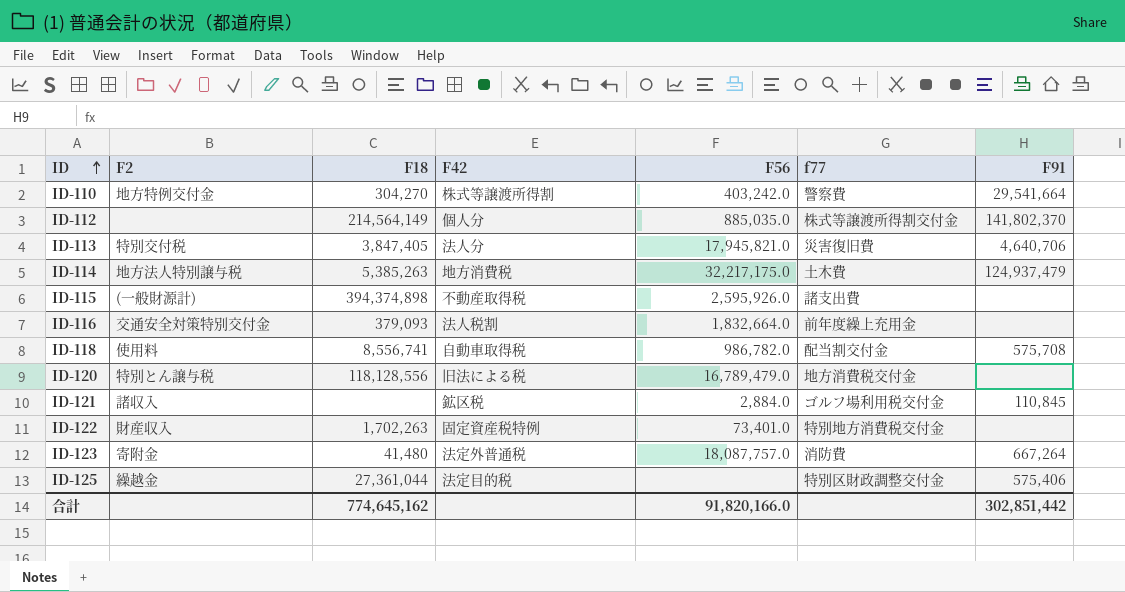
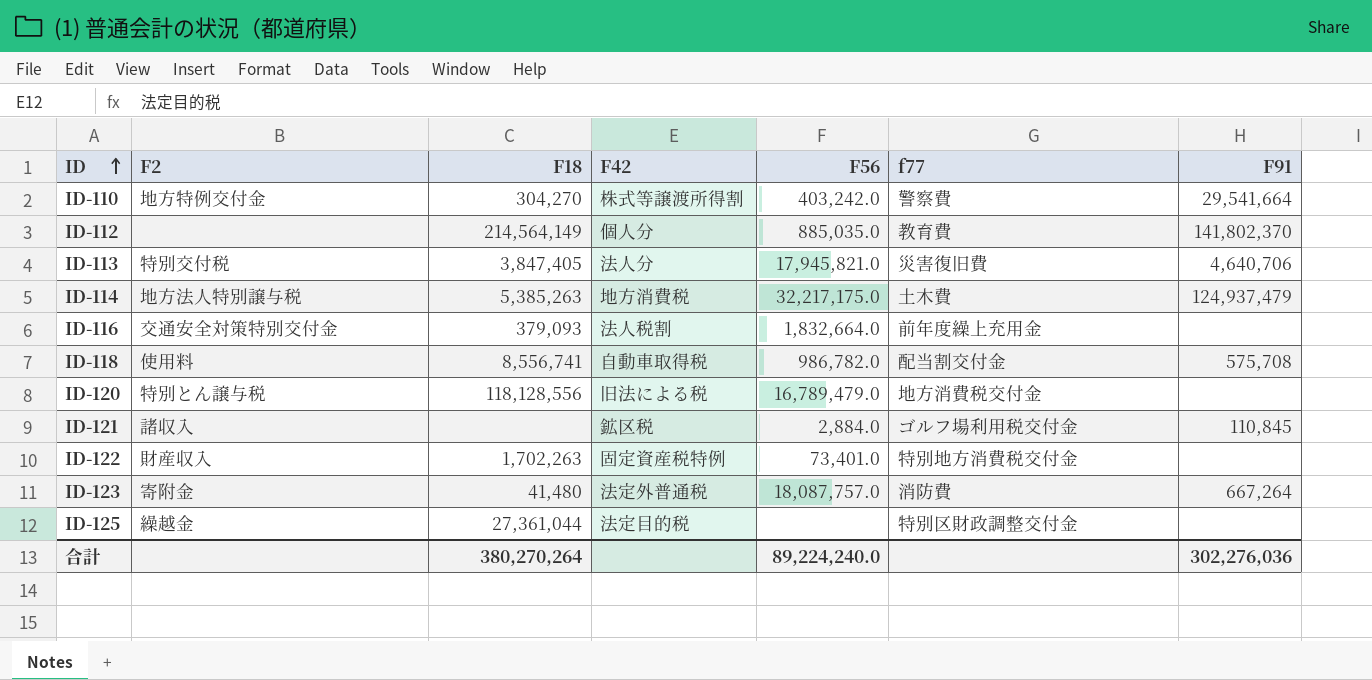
row ID-115: (一般財源計) | 394,374,898 | 不動産取得税 | 2,595,926.0 | 諸支出費 | none -> none
ID-112 | f77: 株式等譲渡所得割交付金 -> 教育費
ID-125 | F91: 575,406 -> none
合計 | F18: 774,645,162 -> 380,270,264
合計 | F56: 91,820,166.0 -> 89,224,240.0
合計 | F91: 302,851,442 -> 302,276,036

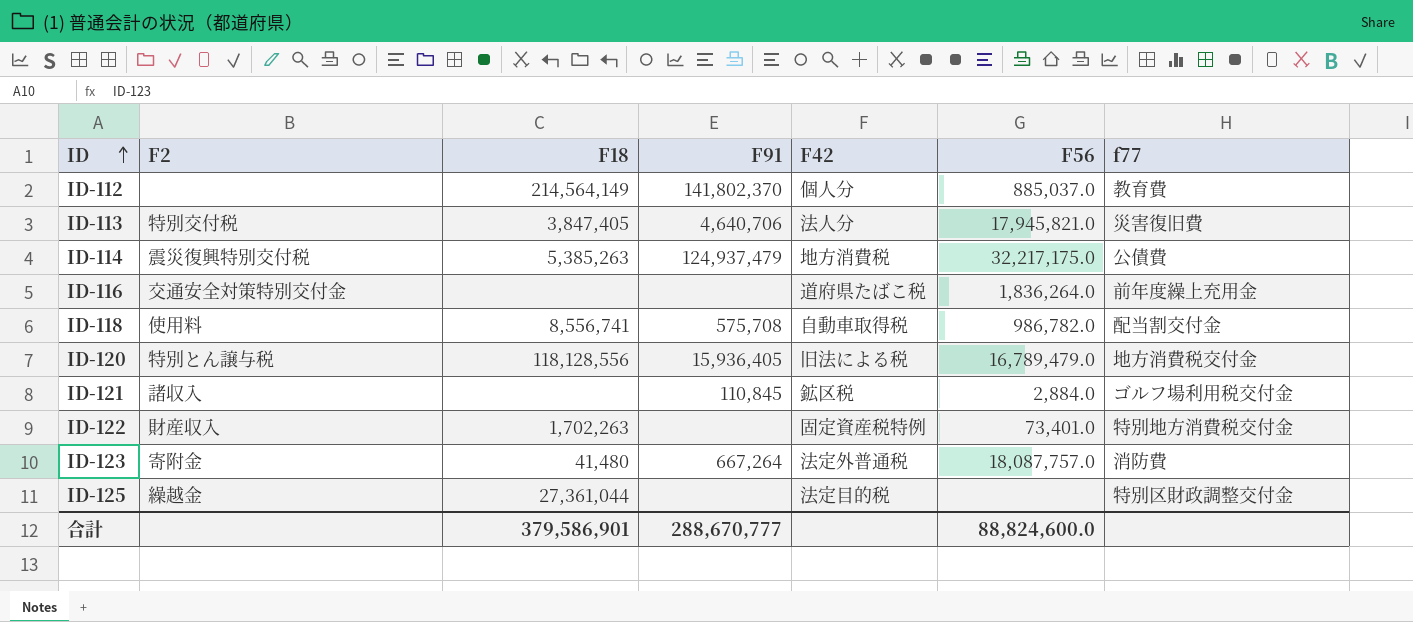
column F91 | position: 7 -> 4
row ID-110: 地方特例交付金 | 304,270 | 株式等譲渡所得割 | 403,242.0 | 警察費 | 29,541,664 -> none
ID-112 | F56: 885,035.0 -> 885,037.0
ID-114 | F2: 地方法人特別譲与税 -> 震災復興特別交付税
ID-114 | f77: 土木費 -> 公債費
ID-116 | F18: 379,093 -> none
ID-116 | F42: 法人税割 -> 道府県たばこ税
ID-116 | F56: 1,832,664.0 -> 1,836,264.0
ID-120 | F91: none -> 15,936,405
合計 | F18: 380,270,264 -> 379,586,901
合計 | F91: 302,276,036 -> 288,670,777
合計 | F56: 89,224,240.0 -> 88,824,600.0

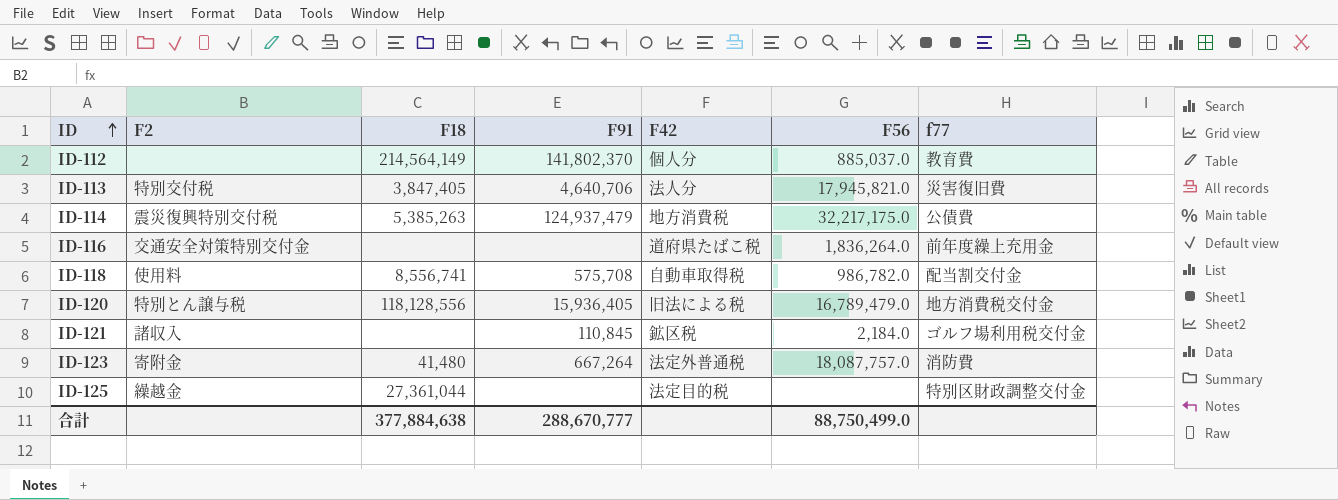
row ID-122: 財産収入 | 1,702,263 | none | 固定資産税特例 | 73,401.0 | 特別地方消費税交付金 -> none
ID-121 | F56: 2,884.0 -> 2,184.0
合計 | F18: 379,586,901 -> 377,884,638
合計 | F56: 88,824,600.0 -> 88,750,499.0

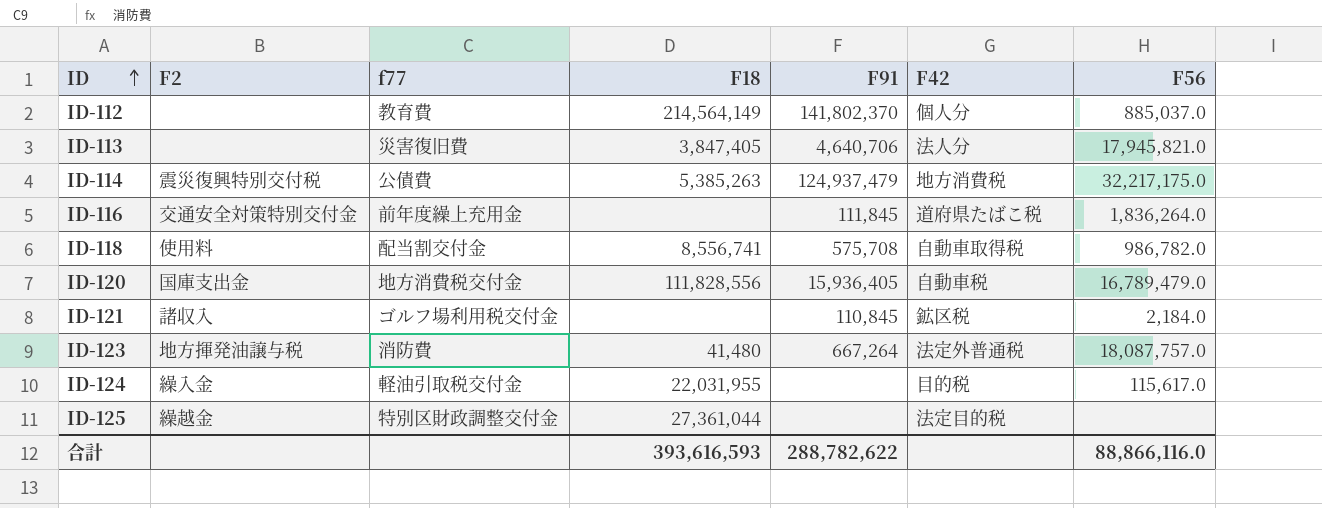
column f77 | position: 7 -> 3
ID-113 | F2: 特別交付税 -> none
ID-116 | F91: none -> 111,845
ID-120 | F2: 特別とん譲与税 -> 国庫支出金
ID-120 | F18: 118,128,556 -> 111,828,556
ID-120 | F42: 旧法による税 -> 自動車税
ID-123 | F2: 寄附金 -> 地方揮発油譲与税
row ID-124: none -> 繰入金 | 軽油引取税交付金 | 22,031,955 | none | 目的税 | 115,617.0
合計 | F18: 377,884,638 -> 393,616,593
合計 | F91: 288,670,777 -> 288,782,622
合計 | F56: 88,750,499.0 -> 88,866,116.0

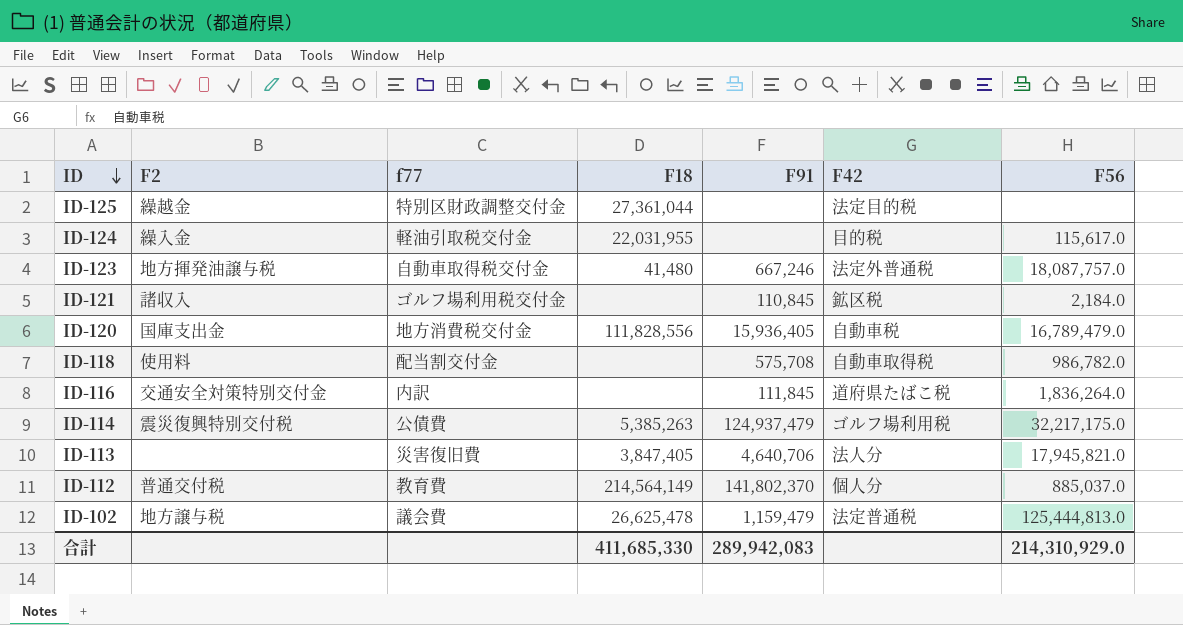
row order: ID ascending -> ID descending
ID-123 | f77: 消防費 -> 自動車取得税交付金
ID-123 | F91: 667,264 -> 667,246
ID-118 | F18: 8,556,741 -> none
ID-116 | f77: 前年度繰上充用金 -> 内訳
ID-114 | F42: 地方消費税 -> ゴルフ場利用税
ID-112 | F2: none -> 普通交付税
row ID-102: none -> 地方譲与税 | 議会費 | 26,625,478 | 1,159,479 | 法定普通税 | 125,444,813.0
合計 | F18: 393,616,593 -> 411,685,330
合計 | F91: 288,782,622 -> 289,942,083
合計 | F56: 88,866,116.0 -> 214,310,929.0

